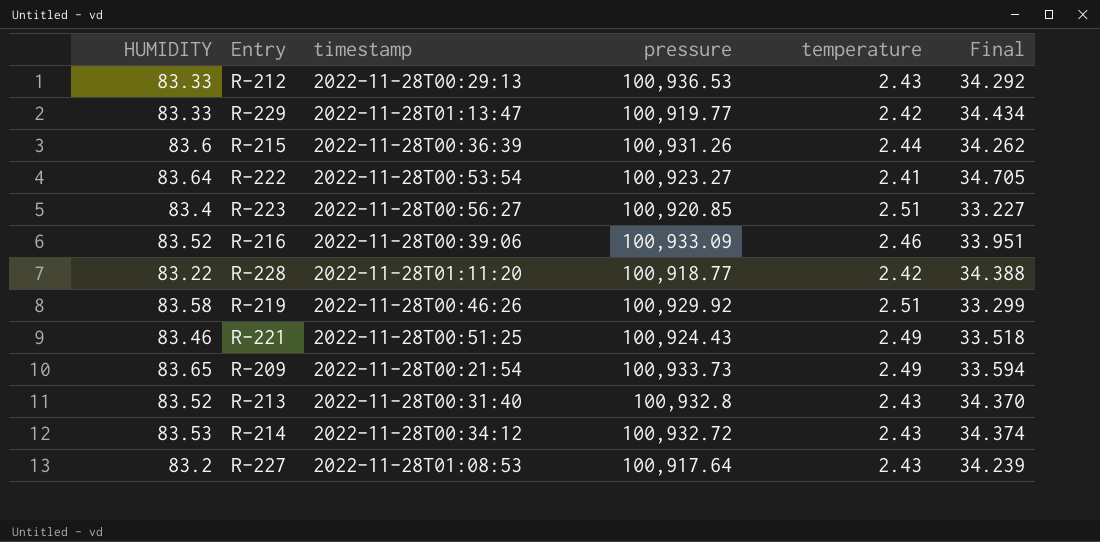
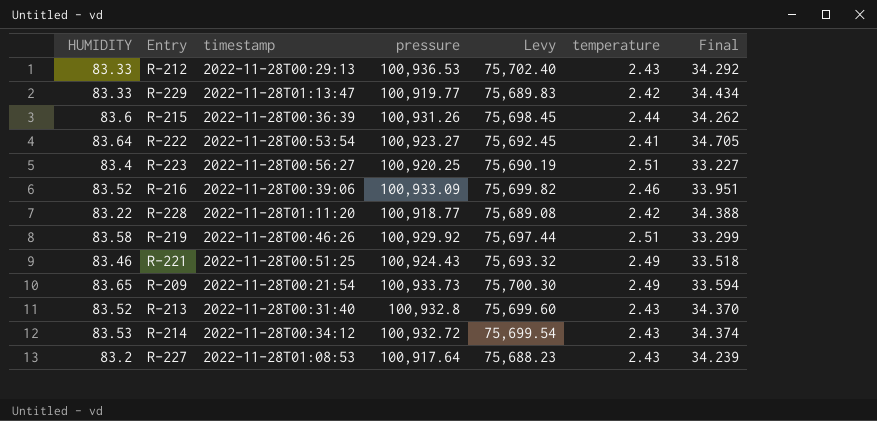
column Levy | formula: none -> [pressure] * 0.75
R-223 | pressure: 100,920.85 -> 100,920.25

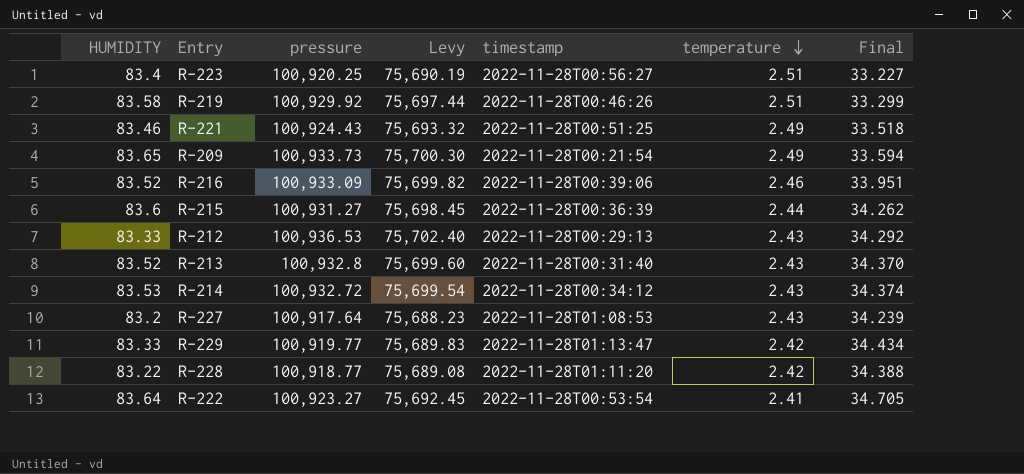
row order: none -> temperature descending
column timestamp | position: 3 -> 5
R-215 | pressure: 100,931.26 -> 100,931.27

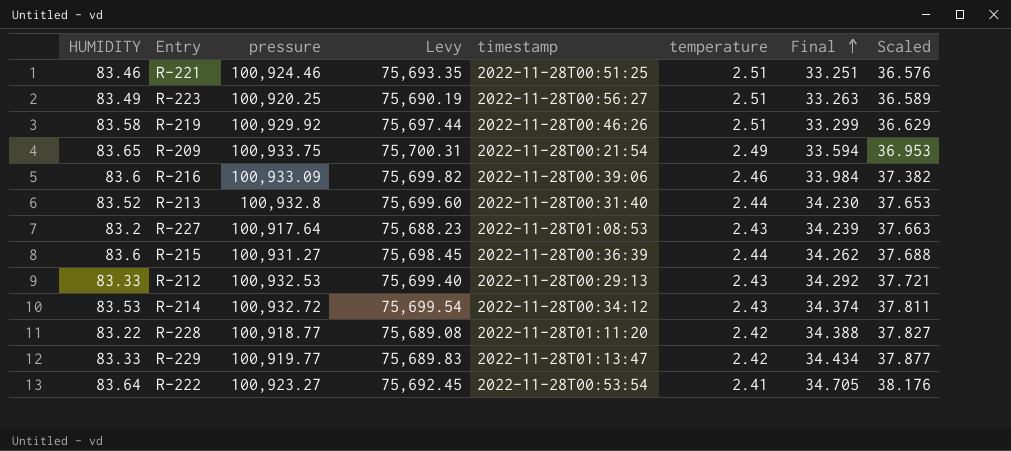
row order: temperature descending -> Final ascending
column Scaled | formula: none -> [Final] * 1.1
R-221 | pressure: 100,924.43 -> 100,924.46
R-221 | Levy: 75,693.32 -> 75,693.35
R-221 | temperature: 2.49 -> 2.51
R-221 | Final: 33.518 -> 33.251
R-223 | HUMIDITY: 83.4 -> 83.49
R-223 | Final: 33.227 -> 33.263
R-209 | pressure: 100,933.73 -> 100,933.75
R-209 | Levy: 75,700.30 -> 75,700.31
R-216 | HUMIDITY: 83.52 -> 83.6
R-216 | Final: 33.951 -> 33.984
R-213 | temperature: 2.43 -> 2.44
R-213 | Final: 34.370 -> 34.230
R-212 | pressure: 100,936.53 -> 100,932.53
R-212 | Levy: 75,702.40 -> 75,699.40

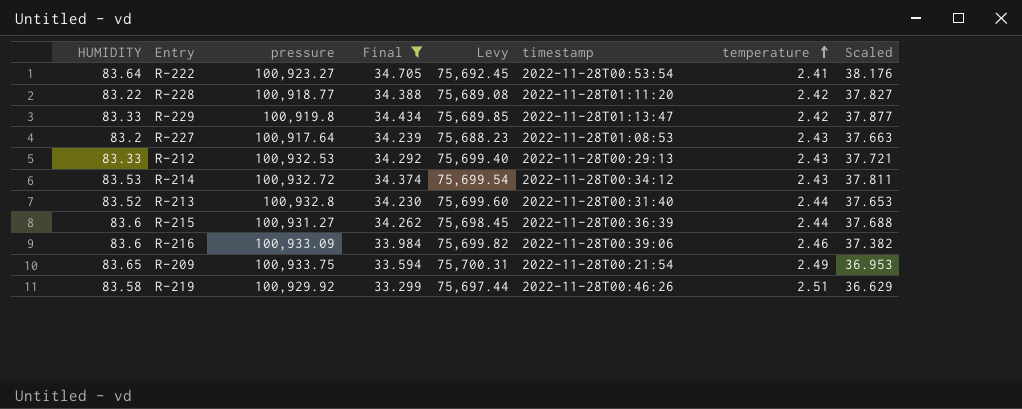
filter: none -> Final >= 33.299
row order: Final ascending -> temperature ascending
column Final | position: 7 -> 4
R-229 | pressure: 100,919.77 -> 100,919.8
R-229 | Levy: 75,689.83 -> 75,689.85

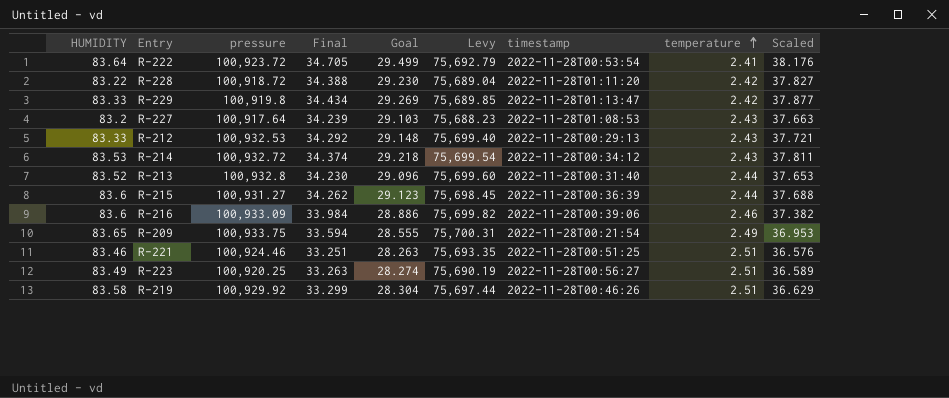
filter: Final >= 33.299 -> none
column Goal | formula: none -> [Final] * 0.85
R-222 | pressure: 100,923.27 -> 100,923.72
R-222 | Levy: 75,692.45 -> 75,692.79
R-228 | pressure: 100,918.77 -> 100,918.72
R-228 | Levy: 75,689.08 -> 75,689.04

